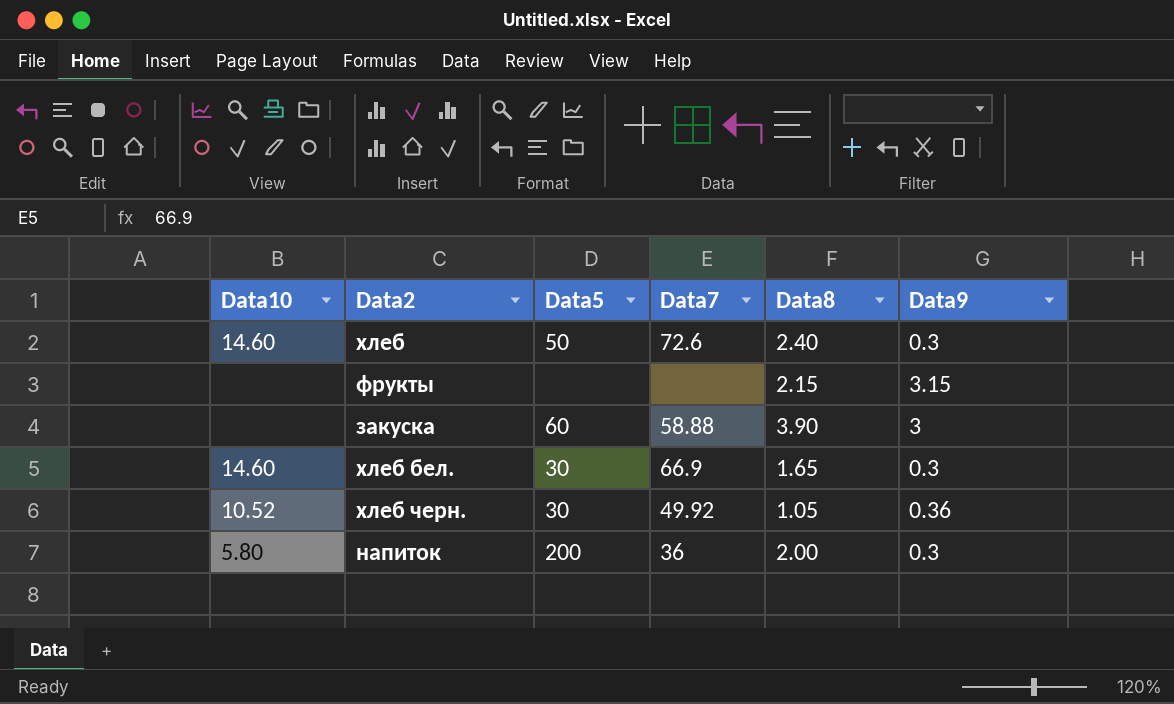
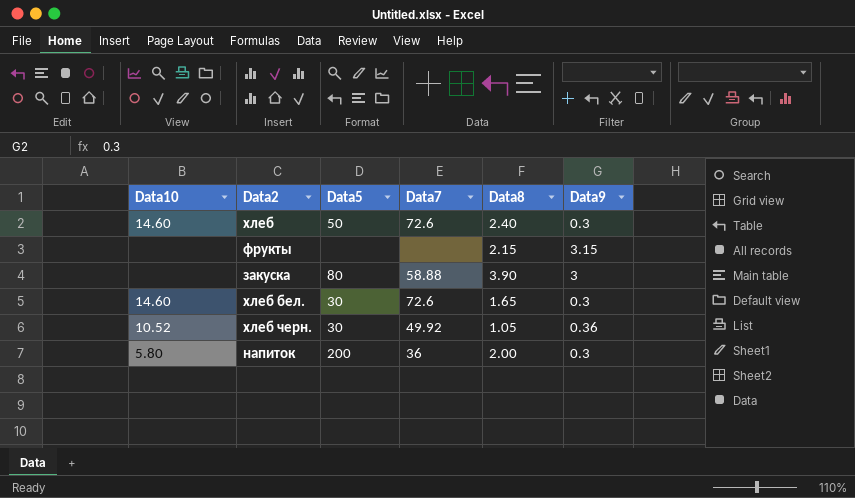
закуска | Data5: 60 -> 80
хлеб бел. | Data7: 66.9 -> 72.6

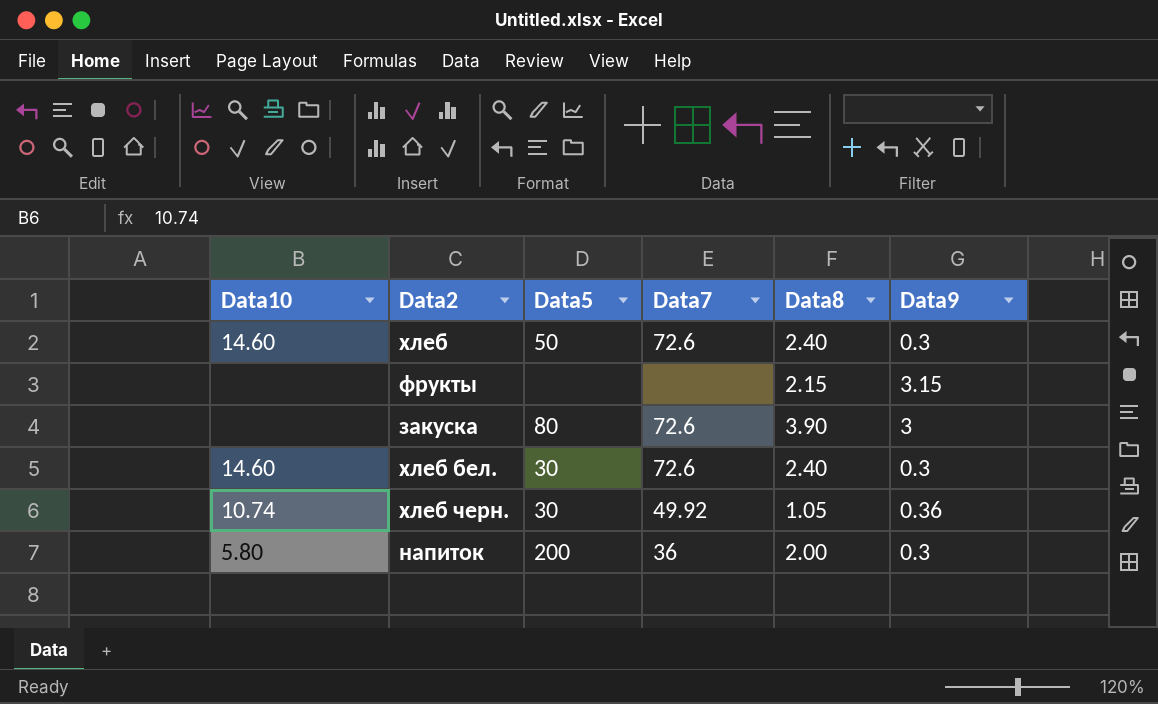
закуска | Data7: 58.88 -> 72.6
хлеб бел. | Data8: 1.65 -> 2.40
хлеб черн. | Data10: 10.52 -> 10.74

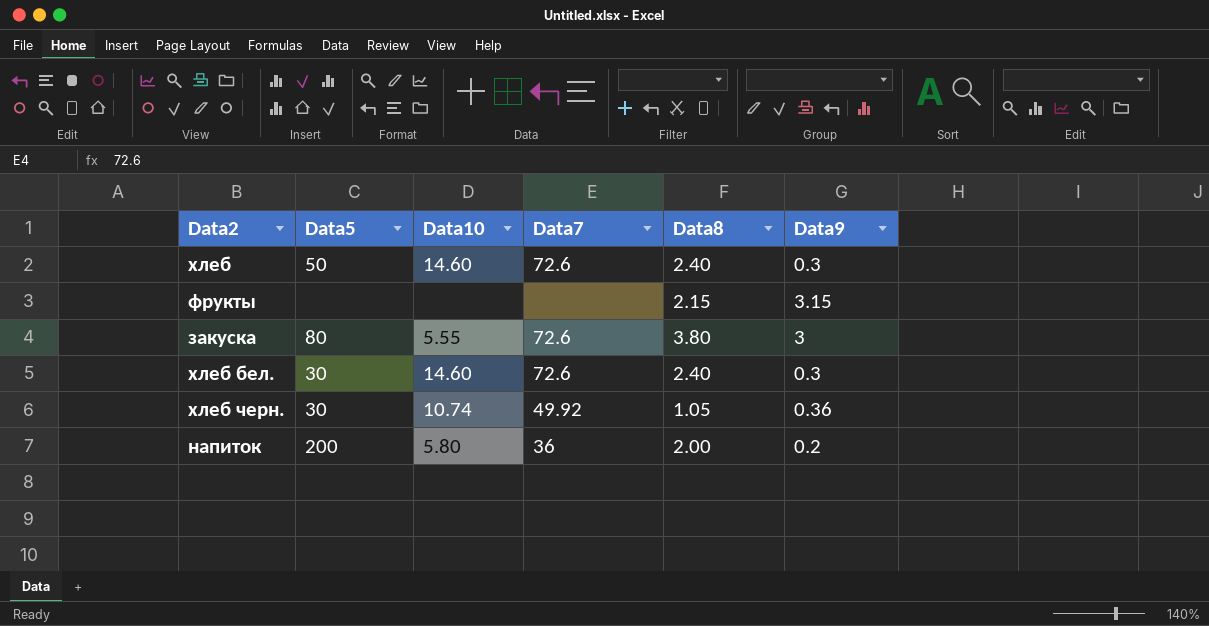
column Data10 | position: 1 -> 3
закуска | Data10: none -> 5.55
закуска | Data8: 3.90 -> 3.80
напиток | Data9: 0.3 -> 0.2

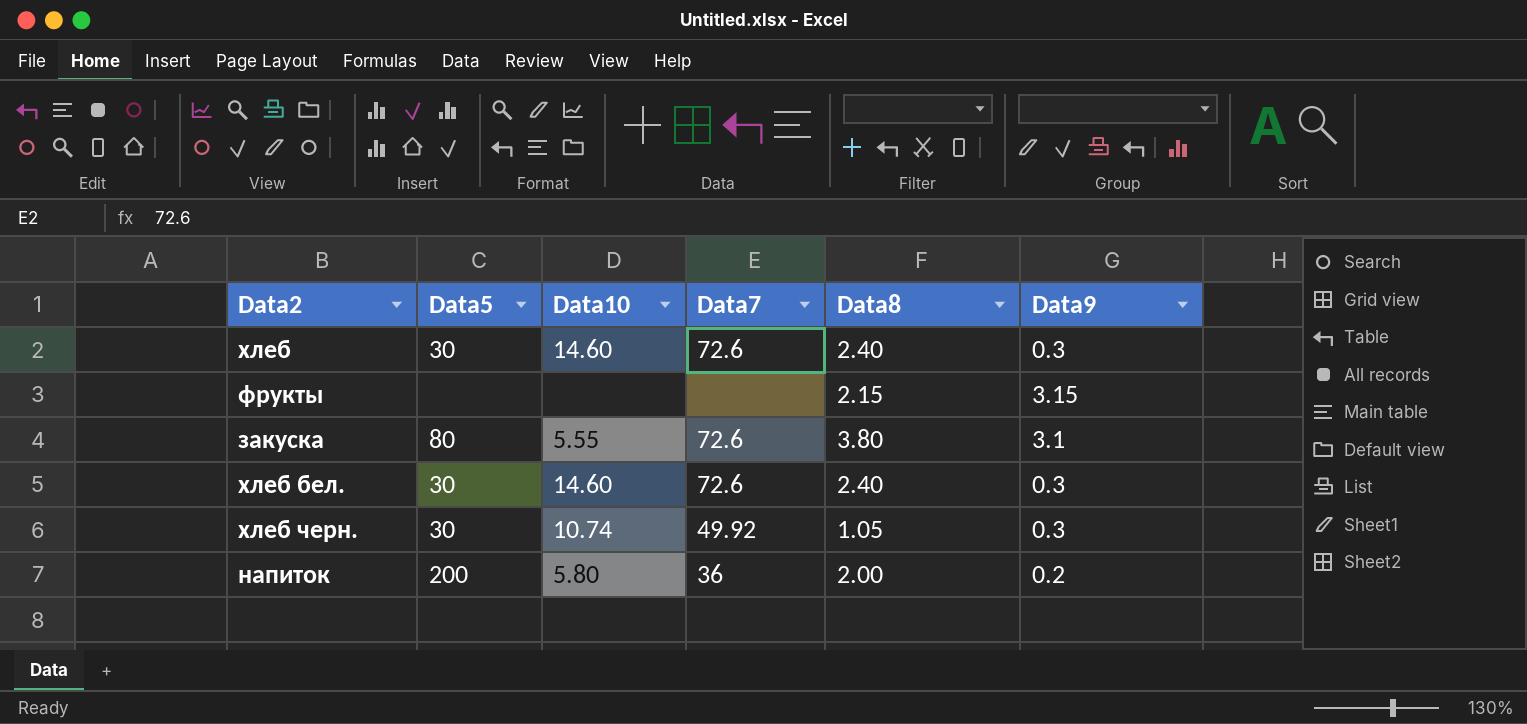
хлеб | Data5: 50 -> 30
закуска | Data9: 3 -> 3.1
хлеб черн. | Data9: 0.36 -> 0.3

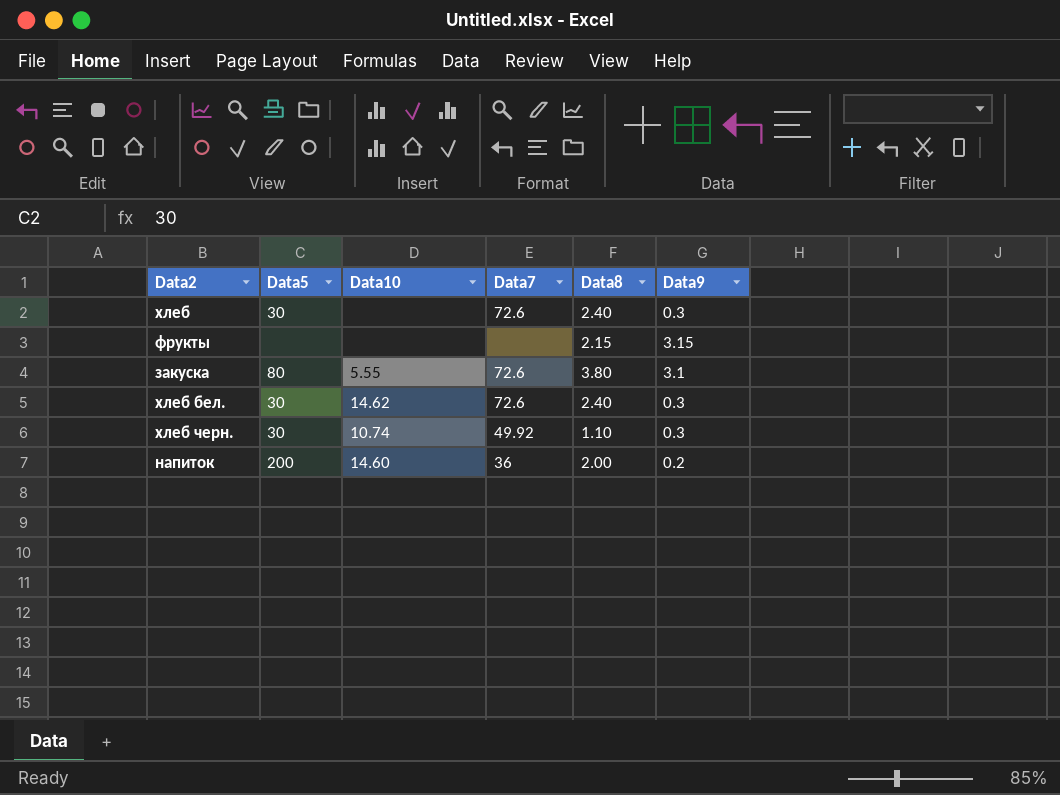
хлеб | Data10: 14.60 -> none
хлеб бел. | Data10: 14.60 -> 14.62
хлеб черн. | Data8: 1.05 -> 1.10
напиток | Data10: 5.80 -> 14.60

